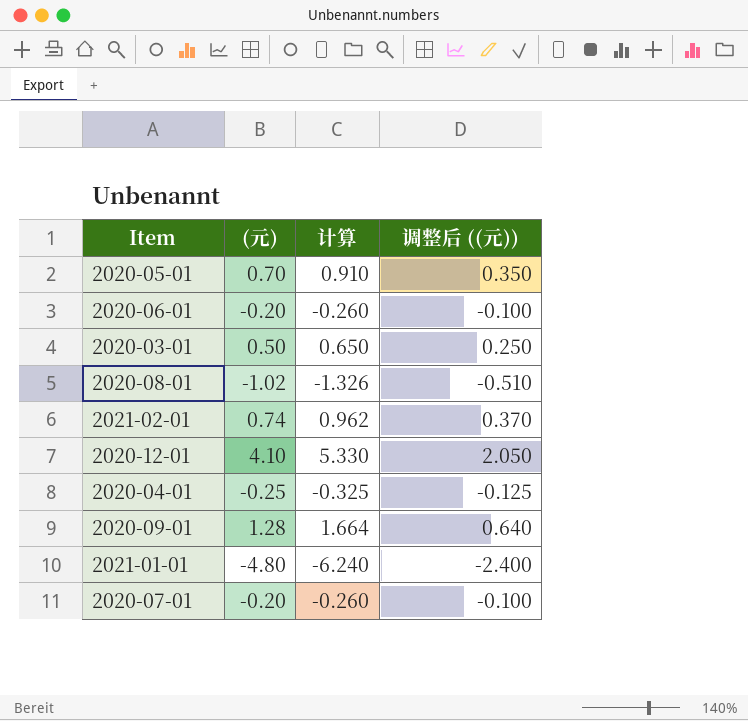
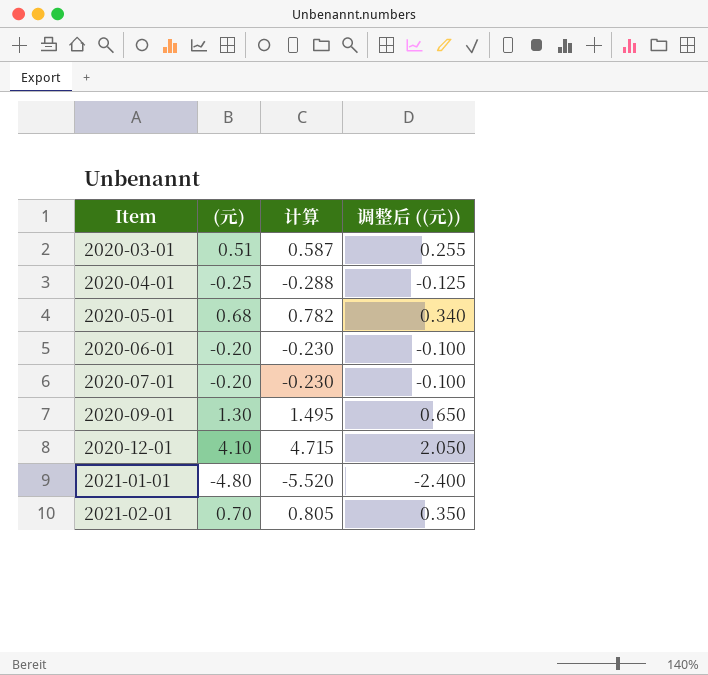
row order: none -> Item ascending
column 计算 | formula: [(元)] * 1.3 -> [(元)] * 1.15
row 2020-08-01: -1.02 | -1.326 | -0.510 -> none
2020-03-01 | (元): 0.50 -> 0.51
2020-03-01 | 调整后 ((元)): 0.250 -> 0.255
2020-05-01 | (元): 0.70 -> 0.68
2020-05-01 | 调整后 ((元)): 0.350 -> 0.340
2020-09-01 | (元): 1.28 -> 1.30
2020-09-01 | 调整后 ((元)): 0.640 -> 0.650
2021-02-01 | (元): 0.74 -> 0.70
2021-02-01 | 调整后 ((元)): 0.370 -> 0.350

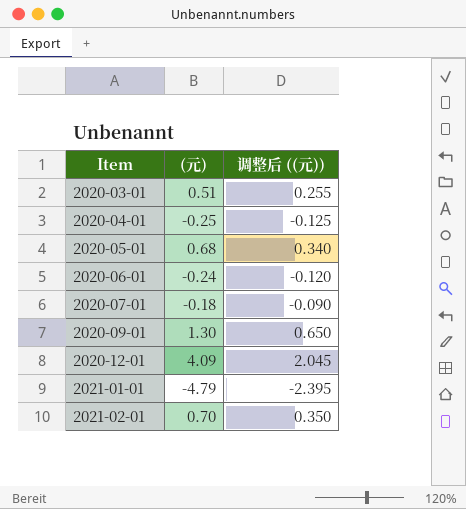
column 计算 | formula: [(元)] * 1.15 -> none
2020-06-01 | (元): -0.20 -> -0.24
2020-06-01 | 调整后 ((元)): -0.100 -> -0.120
2020-07-01 | (元): -0.20 -> -0.18
2020-07-01 | 调整后 ((元)): -0.100 -> -0.090
2020-12-01 | (元): 4.10 -> 4.09
2020-12-01 | 调整后 ((元)): 2.050 -> 2.045
2021-01-01 | (元): -4.80 -> -4.79
2021-01-01 | 调整后 ((元)): -2.400 -> -2.395

